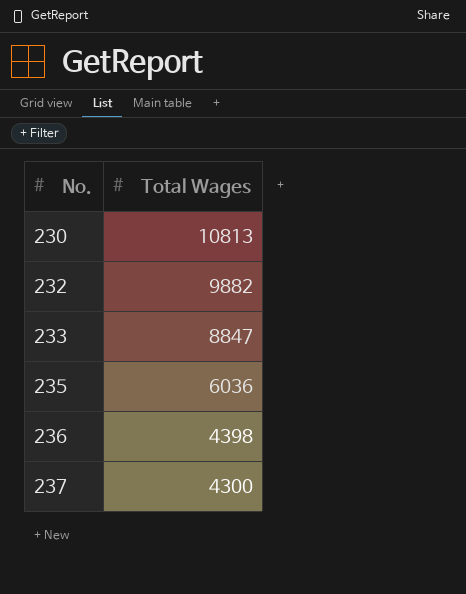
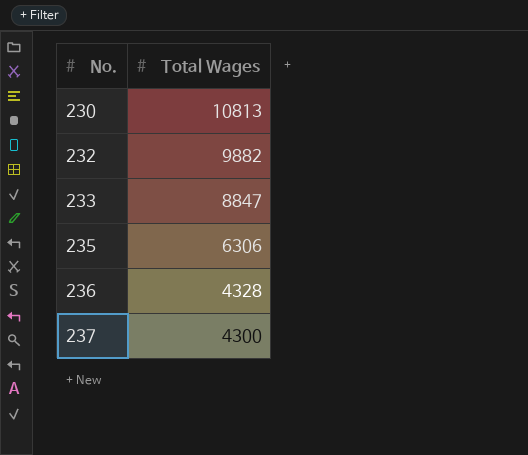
235 | Total Wages: 6036 -> 6306
236 | Total Wages: 4398 -> 4328

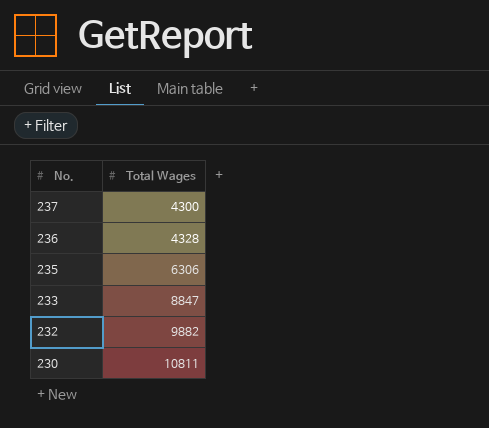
row order: No. ascending -> No. descending
230 | Total Wages: 10813 -> 10811

